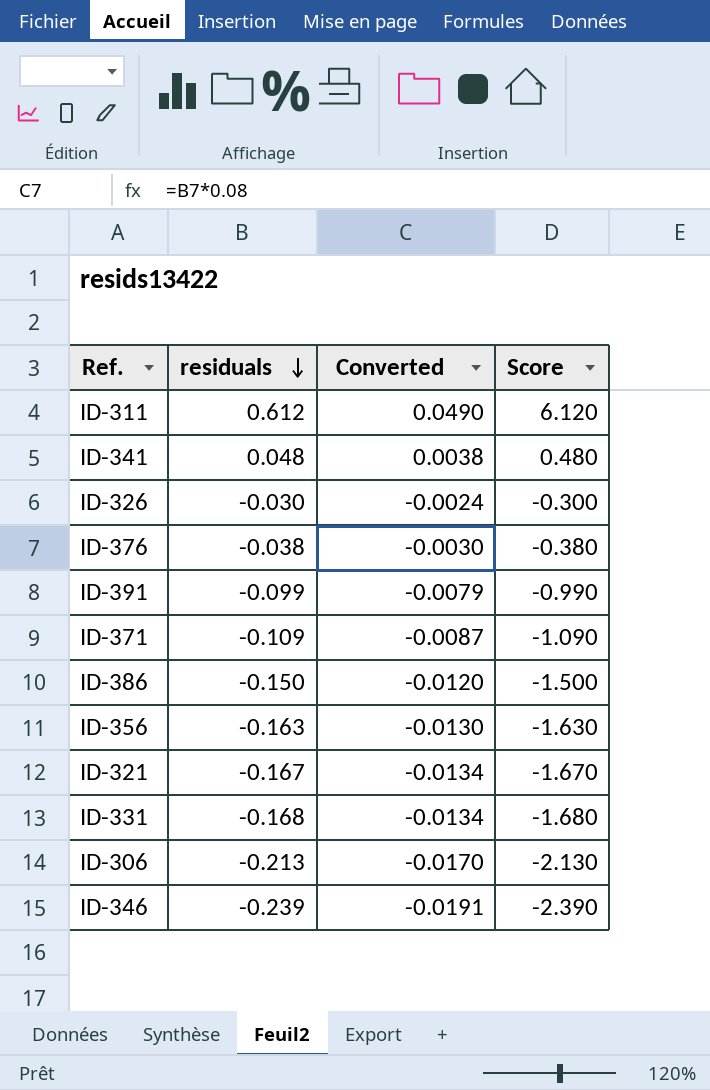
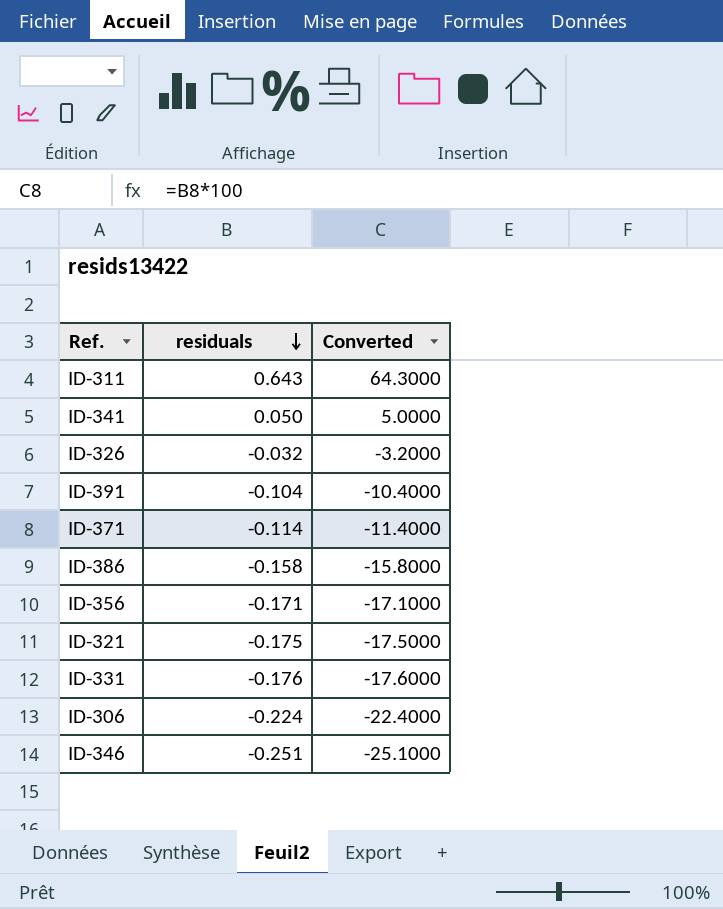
column Score | formula: [residuals] * 10 -> none
column Converted | formula: [residuals] * 0.08 -> [residuals] * 100
row ID-376: -0.038 | -0.0030 | -0.380 -> none
ID-311 | residuals: 0.612 -> 0.643
ID-341 | residuals: 0.048 -> 0.050
ID-326 | residuals: -0.030 -> -0.032
ID-391 | residuals: -0.099 -> -0.104
ID-371 | residuals: -0.109 -> -0.114
ID-386 | residuals: -0.150 -> -0.158
ID-356 | residuals: -0.163 -> -0.171
ID-321 | residuals: -0.167 -> -0.175
ID-331 | residuals: -0.168 -> -0.176
ID-306 | residuals: -0.213 -> -0.224
ID-346 | residuals: -0.239 -> -0.251

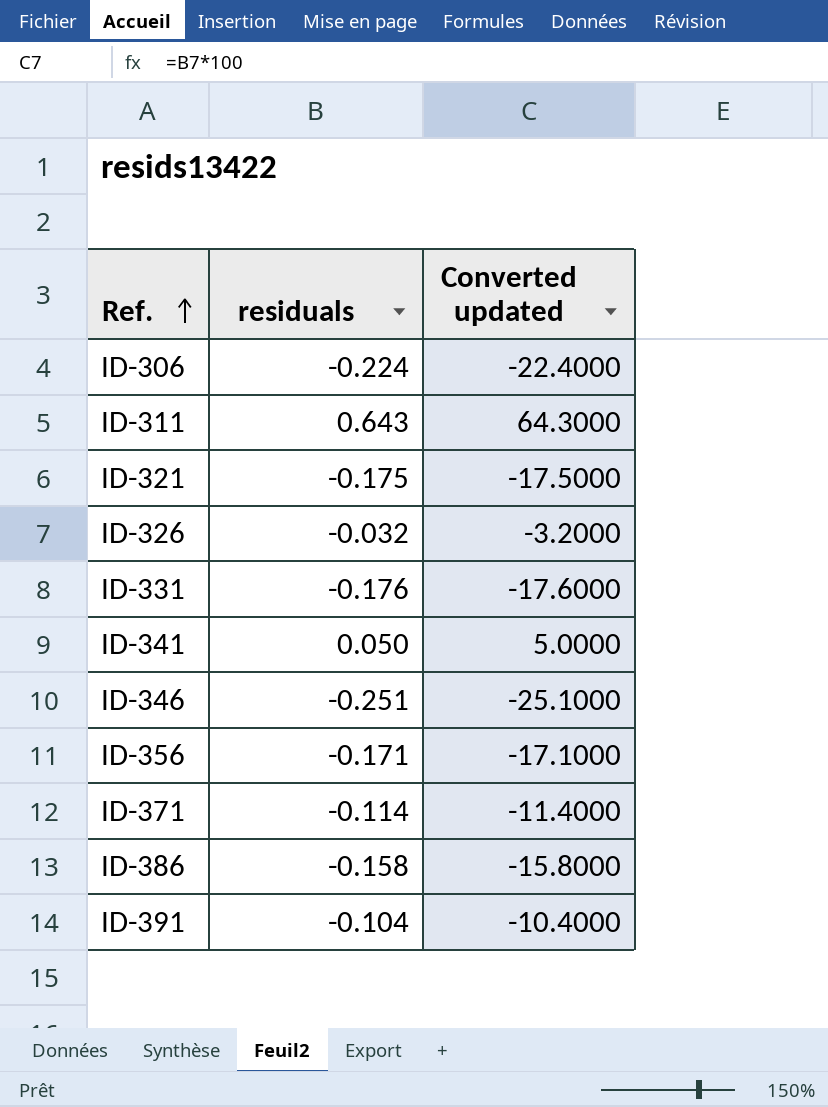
row order: residuals descending -> Ref. ascending
column name: Converted -> Converted updated

